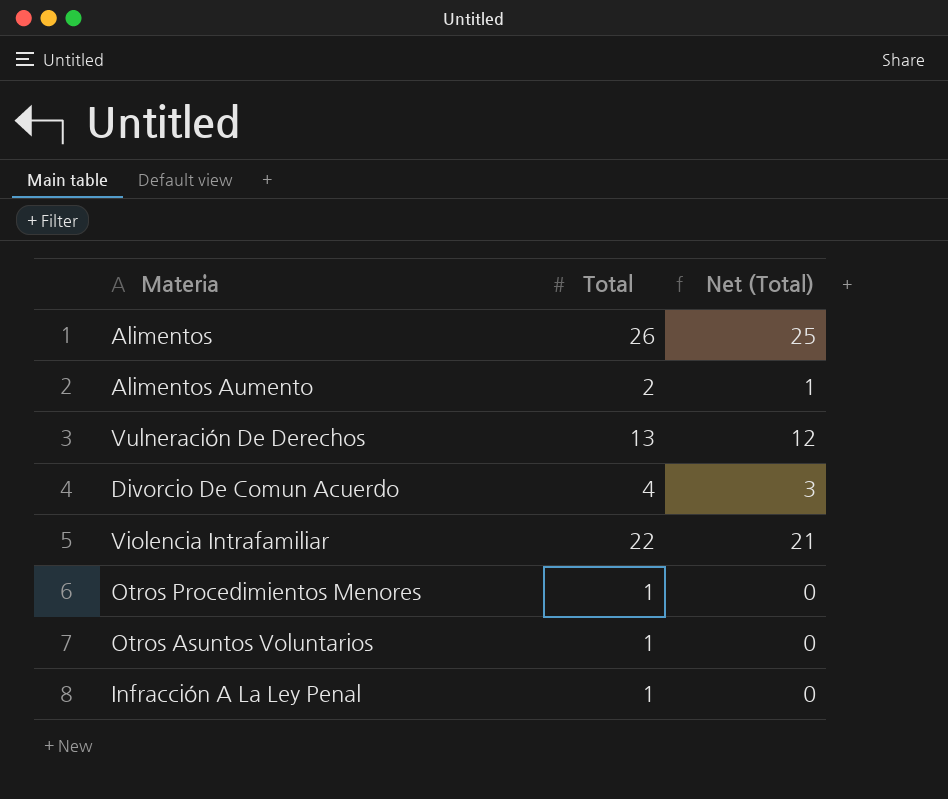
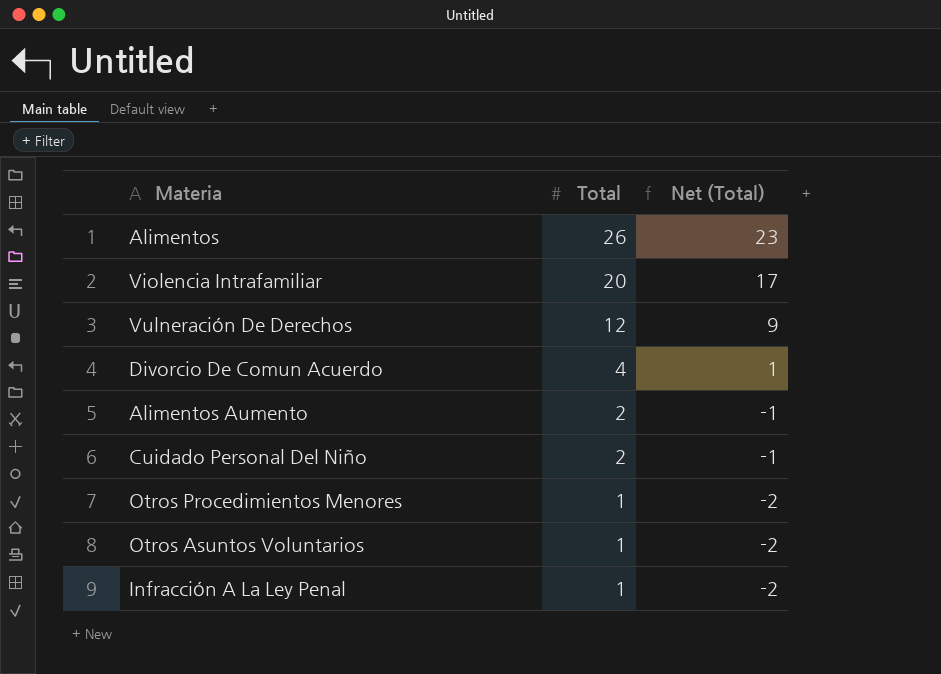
row order: none -> Total descending
column Net (Total) | formula: [Total] - 1 -> [Total] - 3
Violencia Intrafamiliar | Total: 22 -> 20
Vulneración De Derechos | Total: 13 -> 12
row Cuidado Personal Del Niño: none -> 2 | -1

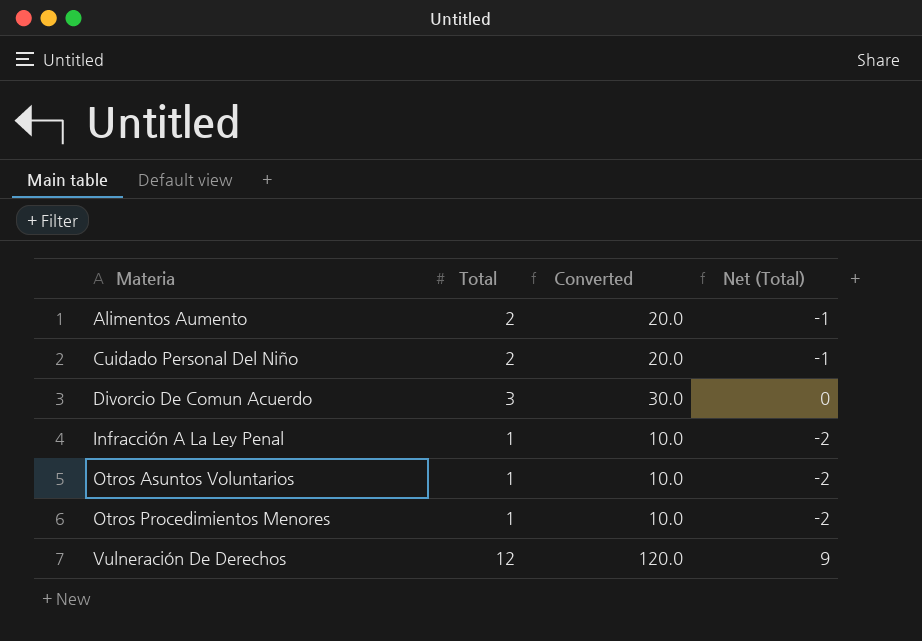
row order: Total descending -> Materia ascending
column Converted | formula: none -> [Total] * 10
row Alimentos: 26 | 23 -> none
row Violencia Intrafamiliar: 20 | 17 -> none
Divorcio De Comun Acuerdo | Total: 4 -> 3
Divorcio De Comun Acuerdo | Net (Total): 1 -> 0

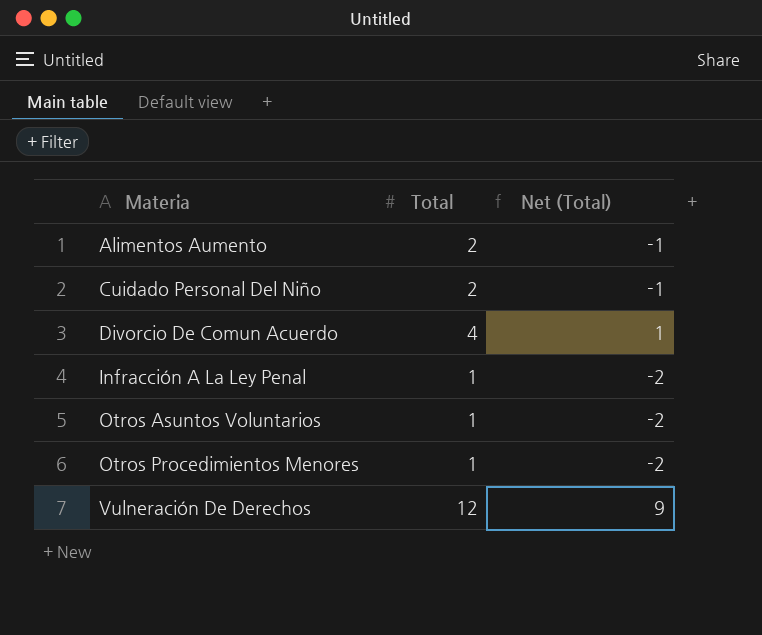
column Converted | formula: [Total] * 10 -> none
Divorcio De Comun Acuerdo | Total: 3 -> 4
Divorcio De Comun Acuerdo | Net (Total): 0 -> 1

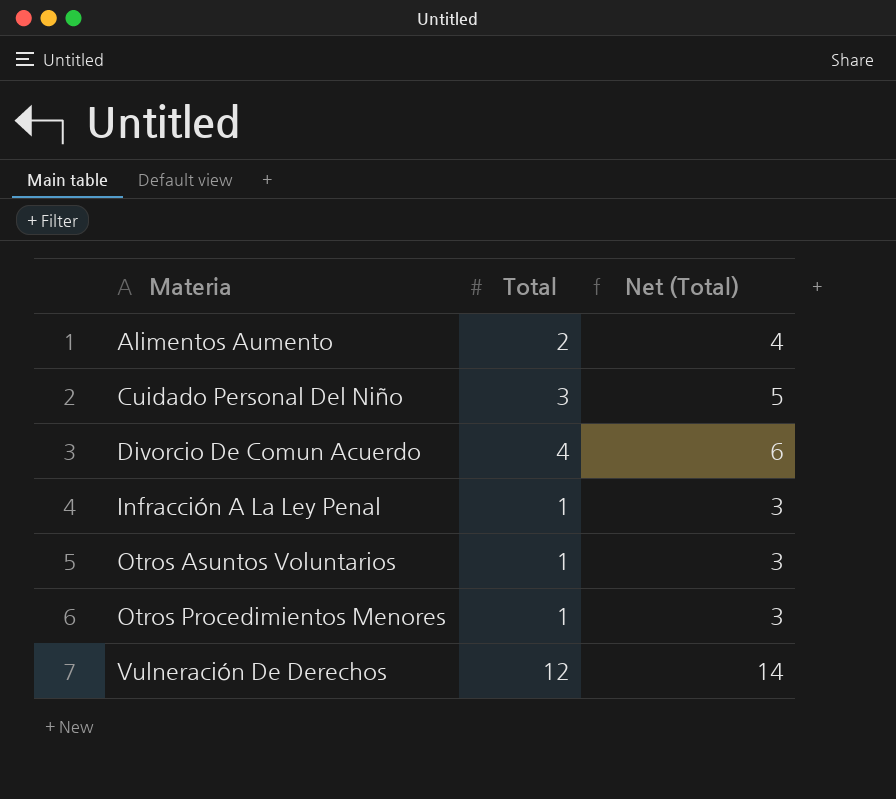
column Net (Total) | formula: [Total] - 3 -> [Total] + 2
Cuidado Personal Del Niño | Total: 2 -> 3

